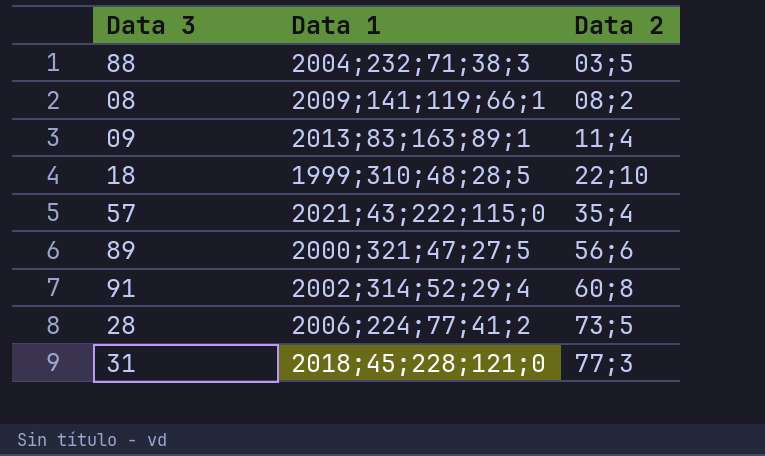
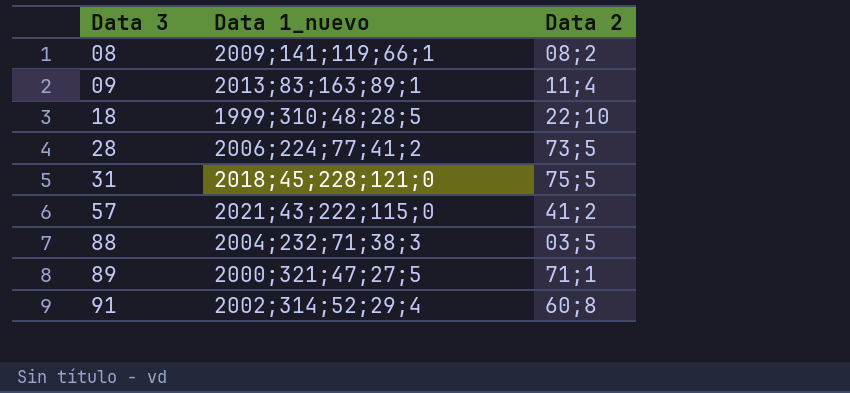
row order: Data 2 ascending -> Data 3 ascending
column name: Data 1 -> Data 1_nuevo
31 | Data 2: 77;3 -> 75;5
57 | Data 2: 35;4 -> 41;2
89 | Data 2: 56;6 -> 71;1

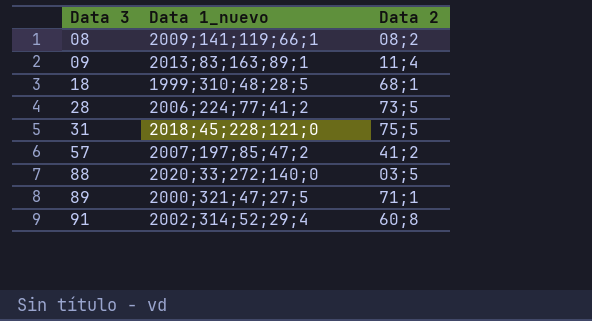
18 | Data 2: 22;10 -> 68;1
57 | Data 1_nuevo: 2021;43;222;115;0 -> 2007;197;85;47;2
88 | Data 1_nuevo: 2004;232;71;38;3 -> 2020;33;272;140;0

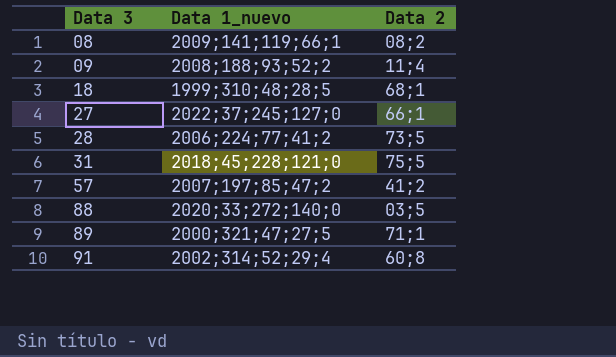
09 | Data 1_nuevo: 2013;83;163;89;1 -> 2008;188;93;52;2
row 27: none -> 2022;37;245;127;0 | 66;1

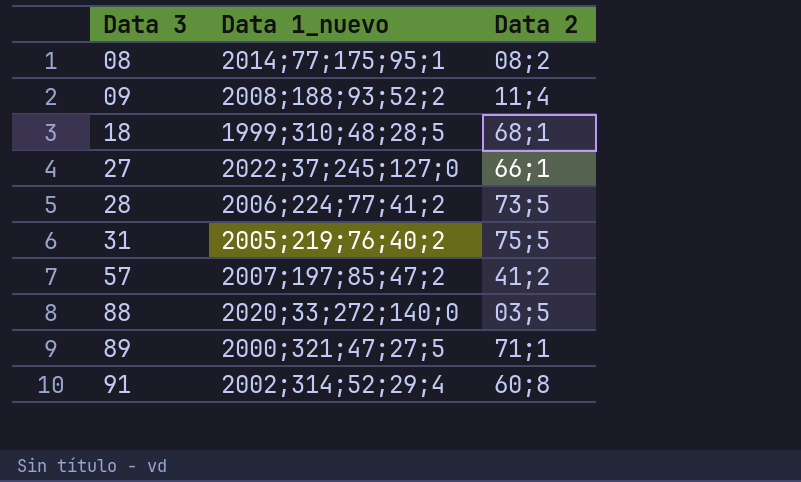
08 | Data 1_nuevo: 2009;141;119;66;1 -> 2014;77;175;95;1
31 | Data 1_nuevo: 2018;45;228;121;0 -> 2005;219;76;40;2

